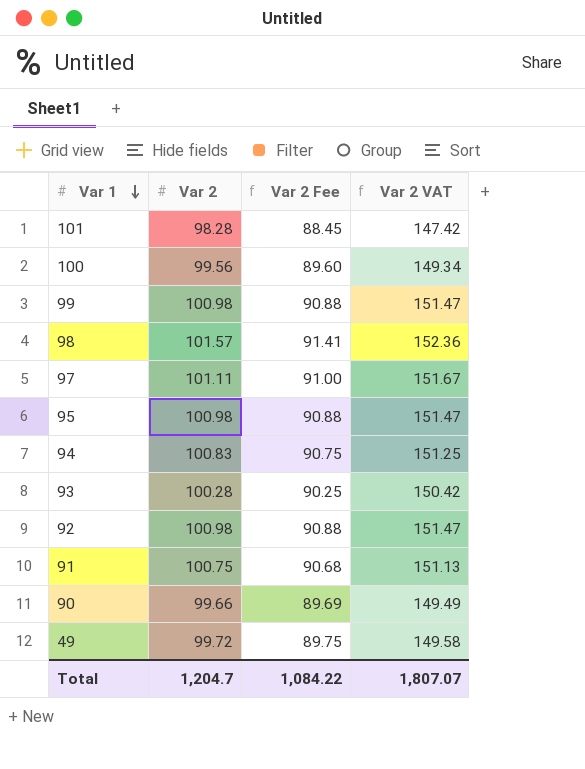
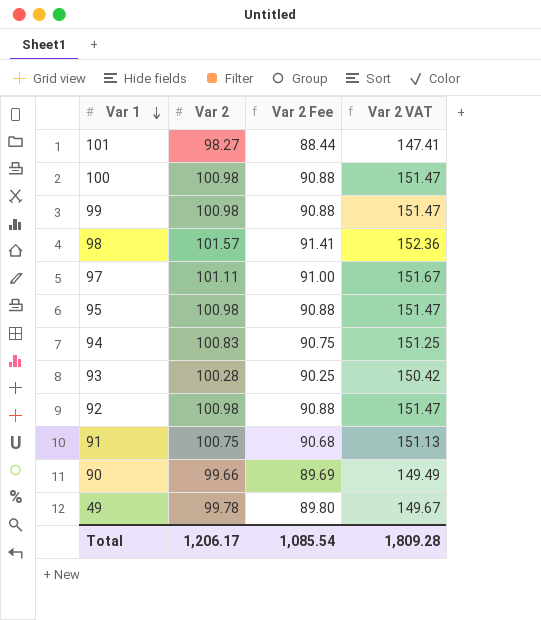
101 | Var 2: 98.28 -> 98.27
101 | Var 2 Fee: 88.45 -> 88.44
101 | Var 2 VAT: 147.42 -> 147.41
100 | Var 2: 99.56 -> 100.98
100 | Var 2 Fee: 89.60 -> 90.88
100 | Var 2 VAT: 149.34 -> 151.47
49 | Var 2: 99.72 -> 99.78
49 | Var 2 Fee: 89.75 -> 89.80
49 | Var 2 VAT: 149.58 -> 149.67
Total | Var 2: 1,204.7 -> 1,206.17
Total | Var 2 Fee: 1,084.22 -> 1,085.54
Total | Var 2 VAT: 1,807.07 -> 1,809.28

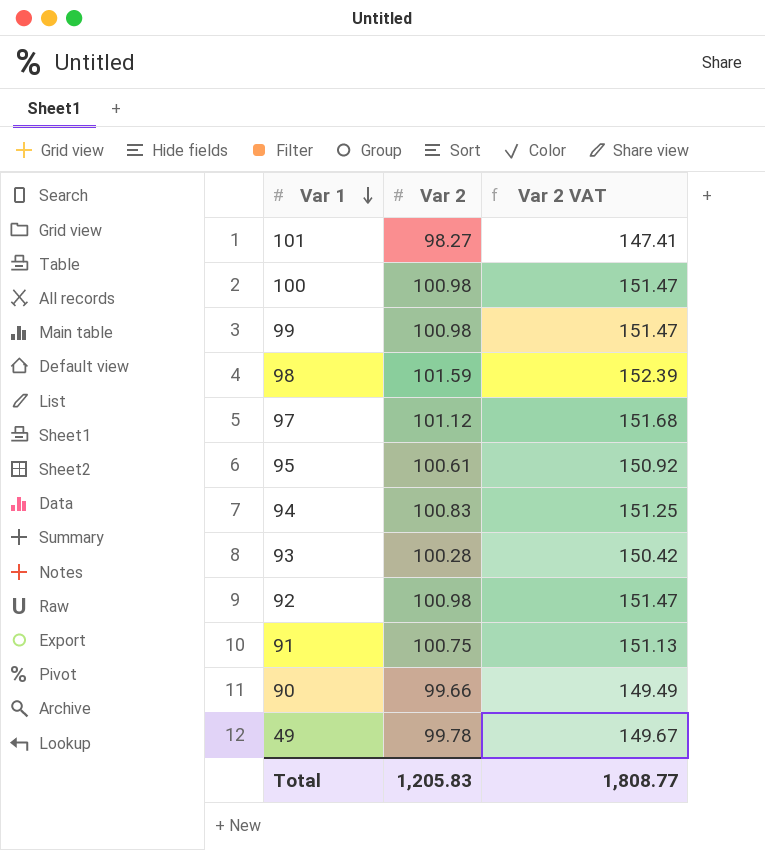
column Var 2 Fee | formula: [Var 2] * 0.9 -> none
98 | Var 2: 101.57 -> 101.59
98 | Var 2 VAT: 152.36 -> 152.39
97 | Var 2: 101.11 -> 101.12
97 | Var 2 VAT: 151.67 -> 151.68
95 | Var 2: 100.98 -> 100.61
95 | Var 2 VAT: 151.47 -> 150.92
Total | Var 2: 1,206.17 -> 1,205.83
Total | Var 2 VAT: 1,809.28 -> 1,808.77

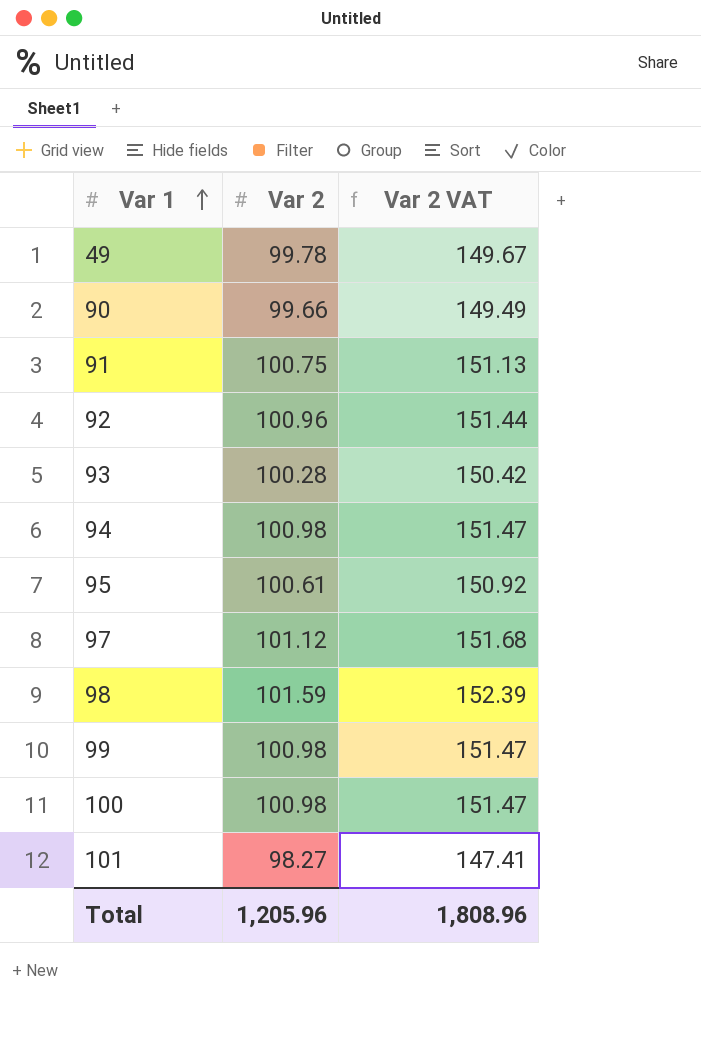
row order: Var 1 descending -> Var 1 ascending
92 | Var 2: 100.98 -> 100.96
92 | Var 2 VAT: 151.47 -> 151.44
94 | Var 2: 100.83 -> 100.98
94 | Var 2 VAT: 151.25 -> 151.47
Total | Var 2: 1,205.83 -> 1,205.96
Total | Var 2 VAT: 1,808.77 -> 1,808.96

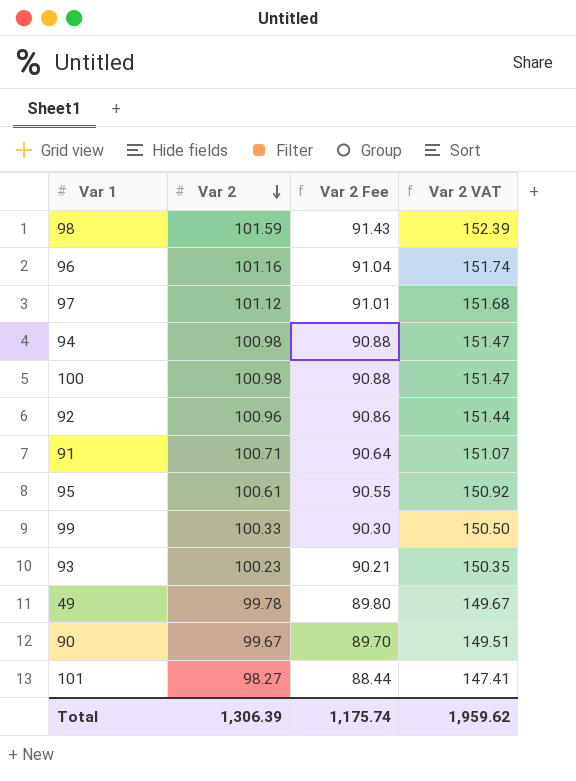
row order: Var 1 ascending -> Var 2 descending
column Var 2 Fee | formula: none -> [Var 2] * 0.9
row 96: none -> 101.16 | 91.04 | 151.74
91 | Var 2: 100.75 -> 100.71
91 | Var 2 VAT: 151.13 -> 151.07
99 | Var 2: 100.98 -> 100.33
99 | Var 2 VAT: 151.47 -> 150.50
93 | Var 2: 100.28 -> 100.23
93 | Var 2 VAT: 150.42 -> 150.35
90 | Var 2: 99.66 -> 99.67
90 | Var 2 VAT: 149.49 -> 149.51
Total | Var 2: 1,205.96 -> 1,306.39
Total | Var 2 VAT: 1,808.96 -> 1,959.62

